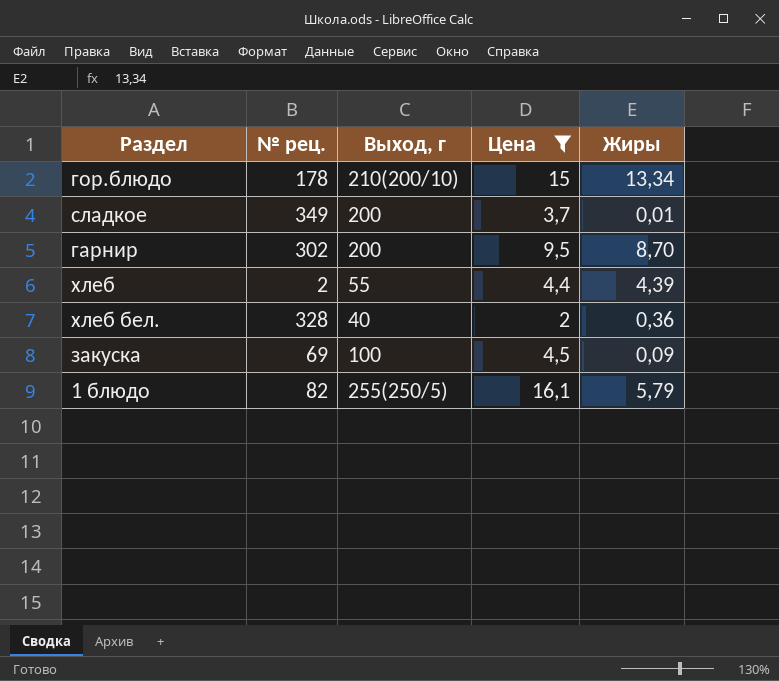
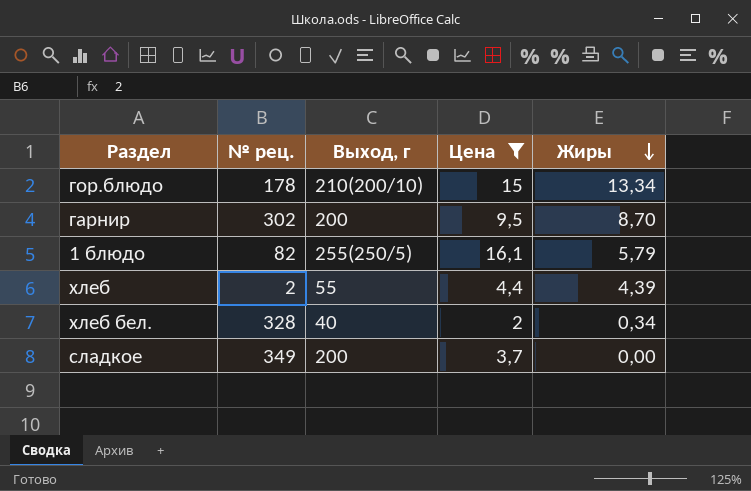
row order: none -> Жиры descending
row закуска: 69 | 100 | 4,5 | 0,09 -> none
хлеб бел. | Жиры: 0,36 -> 0,34
сладкое | Жиры: 0,01 -> 0,00

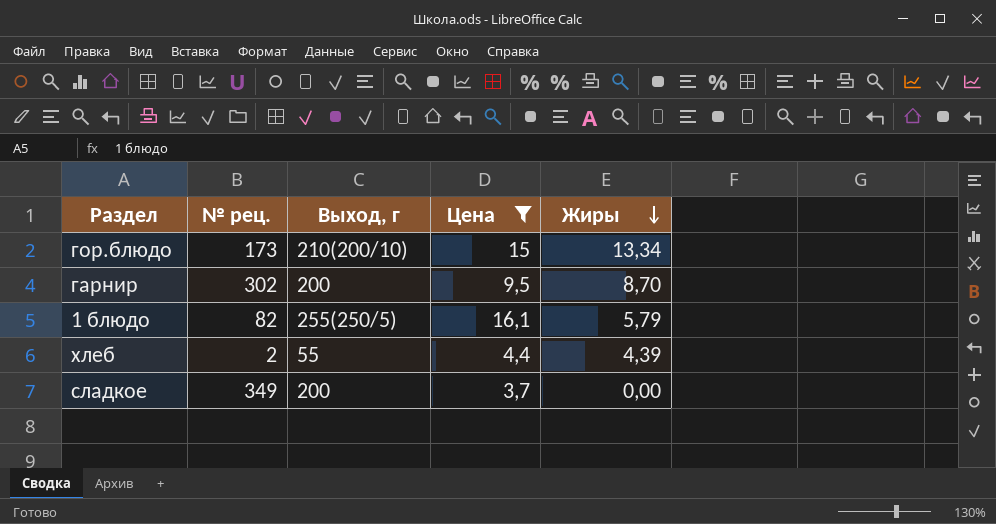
row хлеб бел.: 328 | 40 | 2 | 0,34 -> none
гор.блюдо | № рец.: 178 -> 173

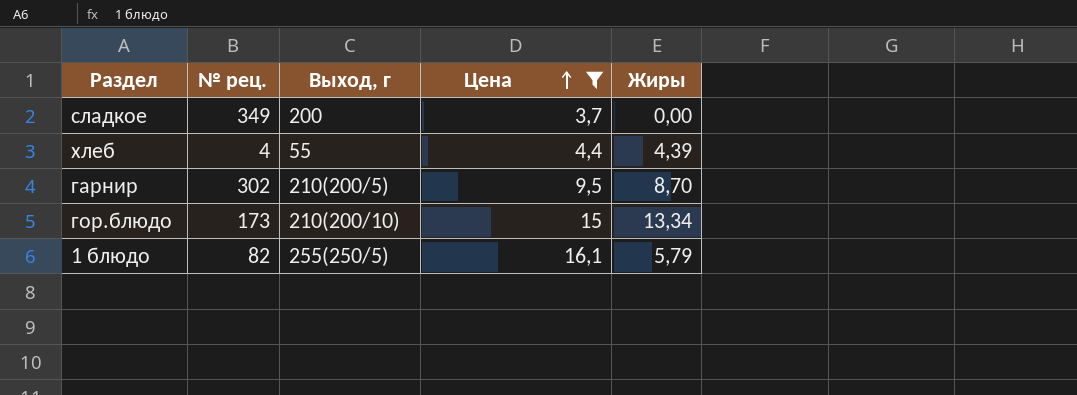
row order: Жиры descending -> Цена ascending
хлеб | № рец.: 2 -> 4
гарнир | Выход, г: 200 -> 210(200/5)

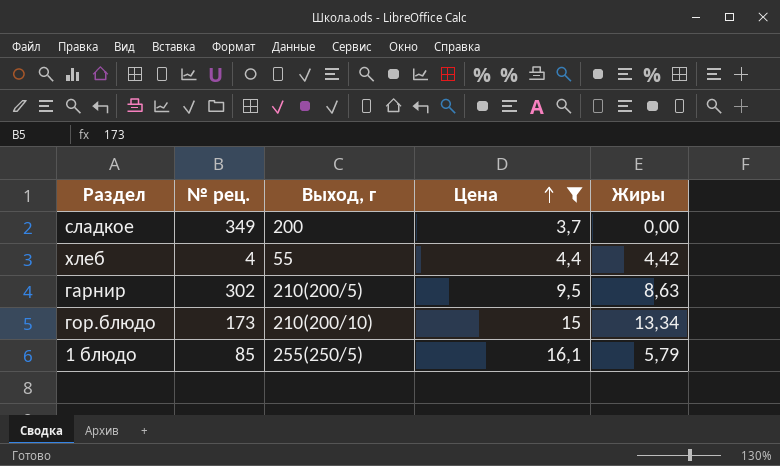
хлеб | Жиры: 4,39 -> 4,42
гарнир | Жиры: 8,70 -> 8,63
1 блюдо | № рец.: 82 -> 85

